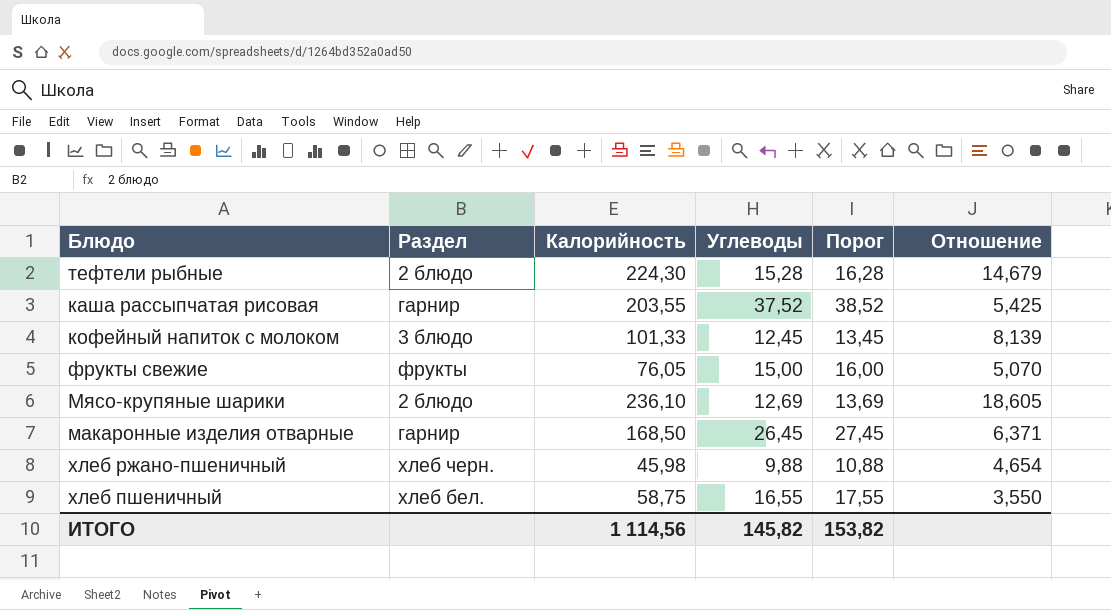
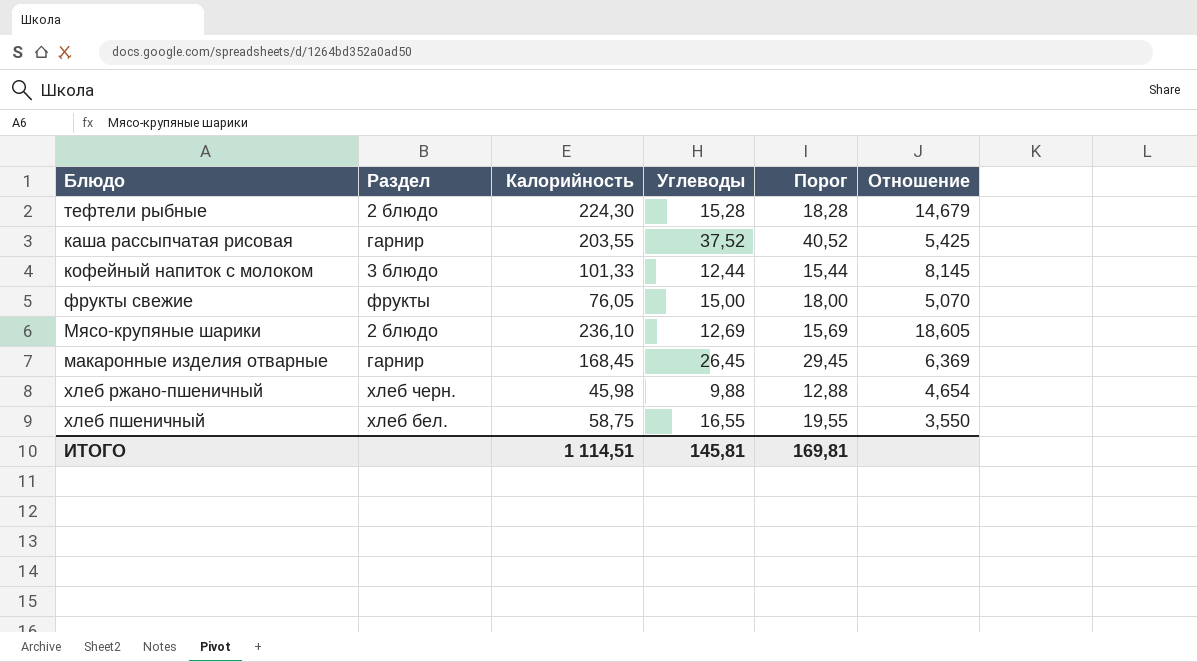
column Порог | formula: [Углеводы] + 1 -> [Углеводы] + 3
кофейный напиток с молоком | Углеводы: 12,45 -> 12,44
кофейный напиток с молоком | Отношение: 8,139 -> 8,145
макаронные изделия отварные | Калорийность: 168,50 -> 168,45
макаронные изделия отварные | Отношение: 6,371 -> 6,369
ИТОГО | Калорийность: 1 114,56 -> 1 114,51
ИТОГО | Углеводы: 145,82 -> 145,81
ИТОГО | Порог: 153,82 -> 169,81

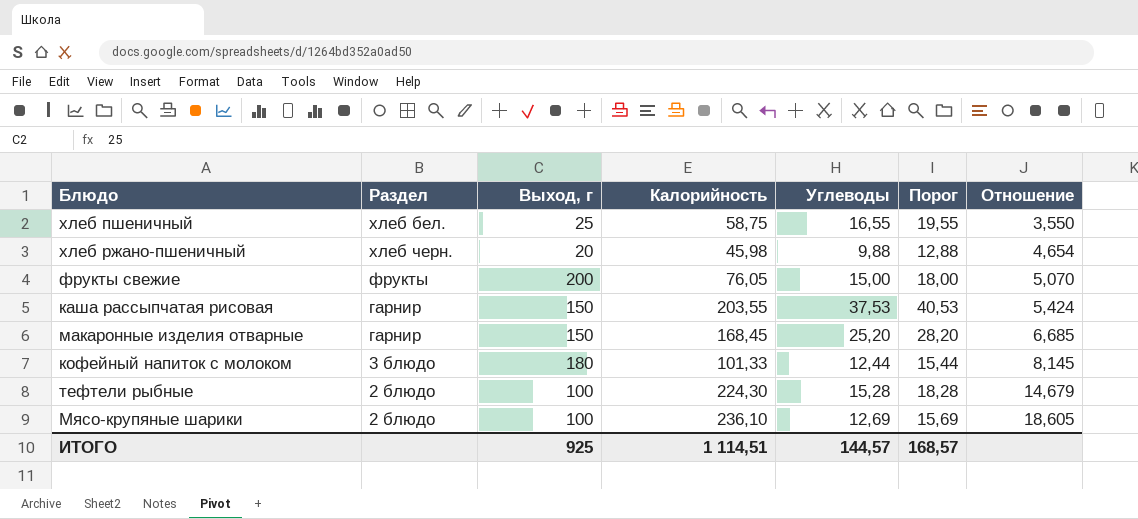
row order: none -> Отношение ascending
column Выход, г | position: none -> 3
каша рассыпчатая рисовая | Углеводы: 37,52 -> 37,53
каша рассыпчатая рисовая | Порог: 40,52 -> 40,53
каша рассыпчатая рисовая | Отношение: 5,425 -> 5,424
макаронные изделия отварные | Углеводы: 26,45 -> 25,20
макаронные изделия отварные | Порог: 29,45 -> 28,20
макаронные изделия отварные | Отношение: 6,369 -> 6,685
ИТОГО | Углеводы: 145,81 -> 144,57
ИТОГО | Порог: 169,81 -> 168,57

